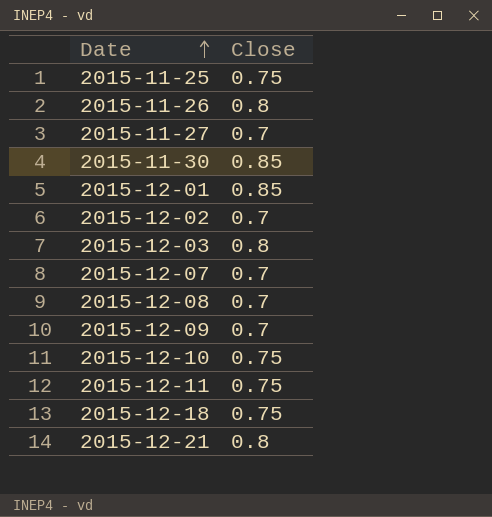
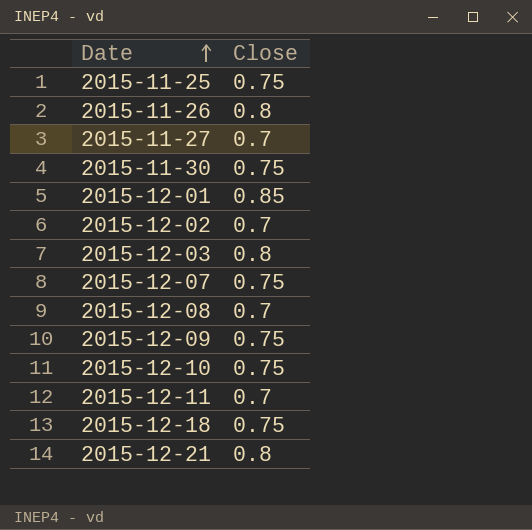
2015-11-30 | Close: 0.85 -> 0.75
2015-12-07 | Close: 0.7 -> 0.75
2015-12-09 | Close: 0.7 -> 0.75
2015-12-11 | Close: 0.75 -> 0.7

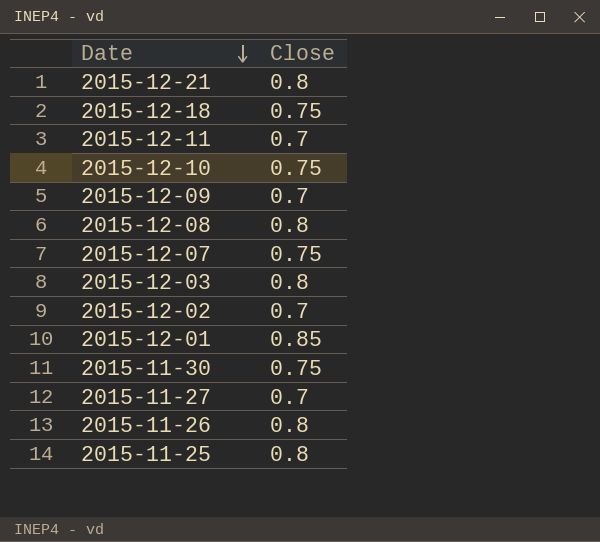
row order: Date ascending -> Date descending
2015-12-09 | Close: 0.75 -> 0.7
2015-12-08 | Close: 0.7 -> 0.8
2015-11-25 | Close: 0.75 -> 0.8

